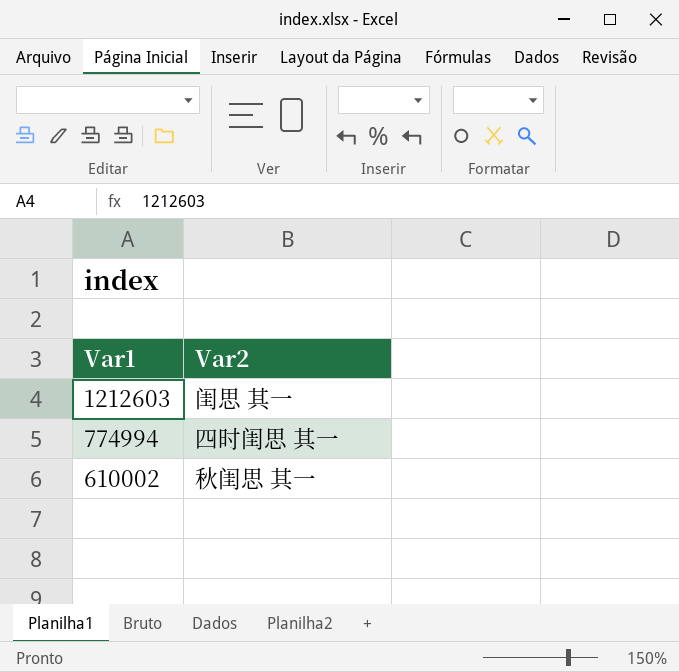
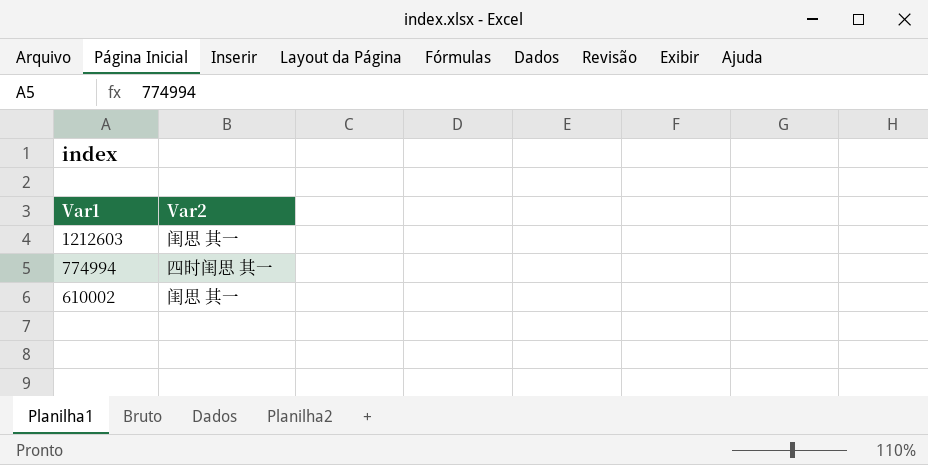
610002 | Var2: 秋闺思 其一 -> 闺思 其一

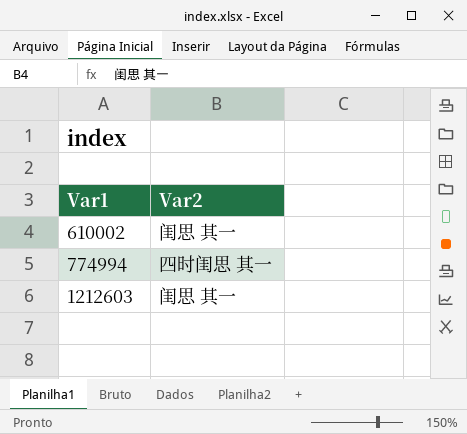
row order: Var1 descending -> Var1 ascending

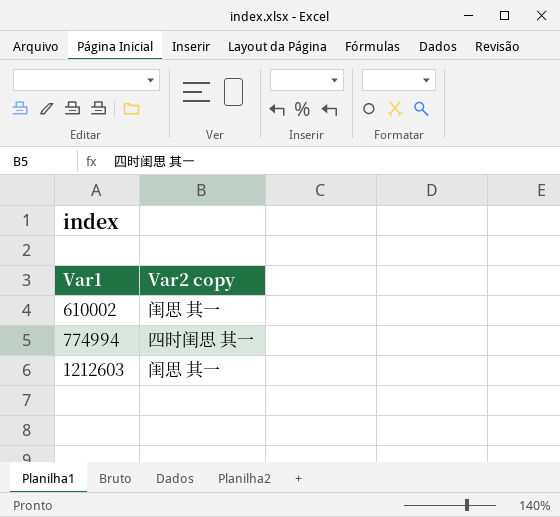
column name: Var2 -> Var2 copy

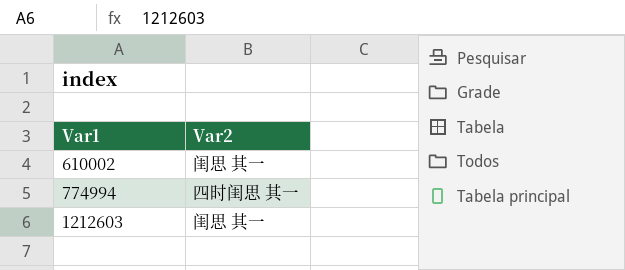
column name: Var2 copy -> Var2

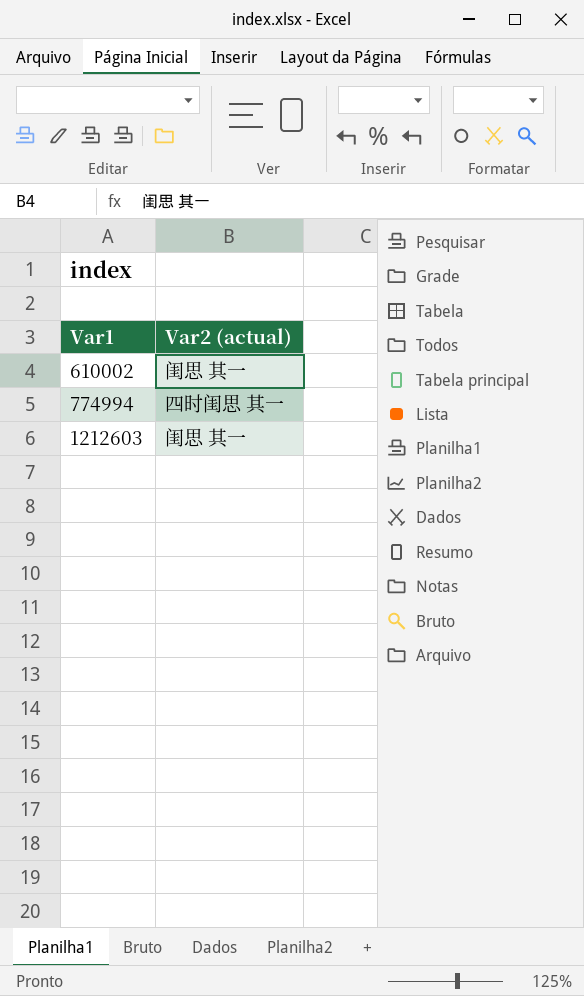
column name: Var2 -> Var2 (actual)

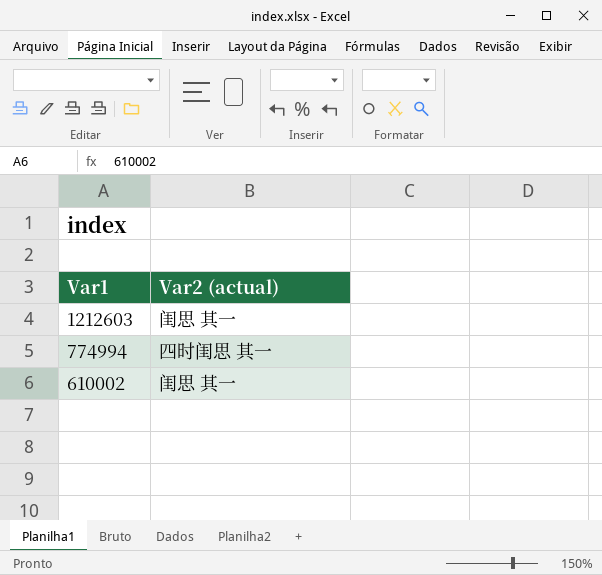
row order: Var1 ascending -> Var1 descending

